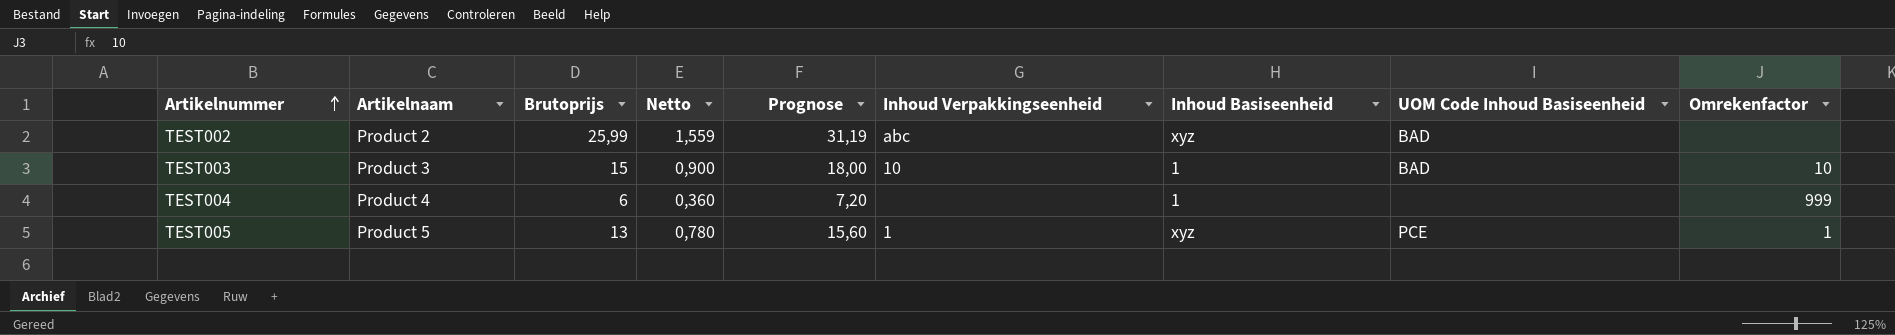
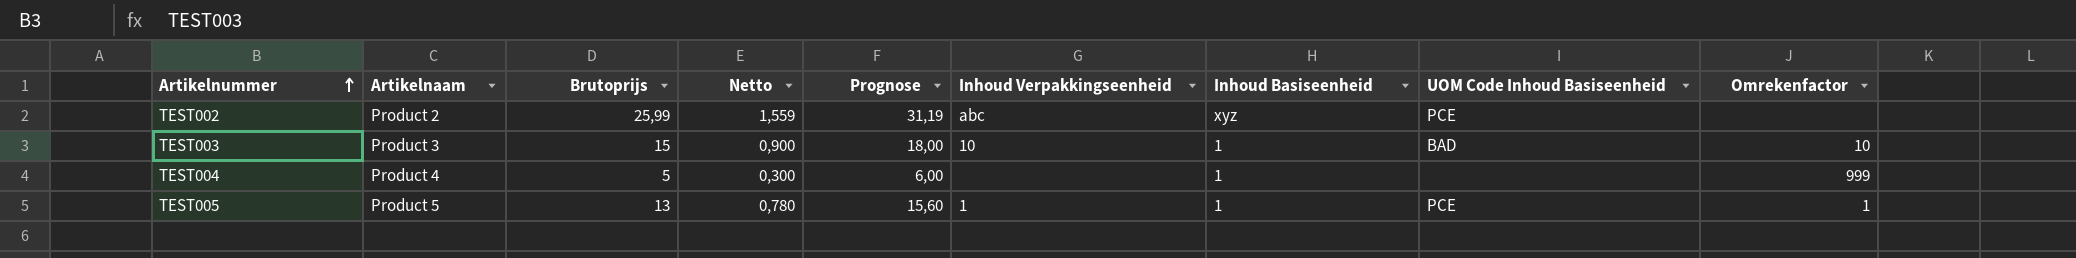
TEST002 | UOM Code Inhoud Basiseenheid: BAD -> PCE
TEST004 | Brutoprijs: 6 -> 5
TEST004 | Netto: 0,360 -> 0,300
TEST004 | Prognose: 7,20 -> 6,00
TEST005 | Inhoud Basiseenheid: xyz -> 1

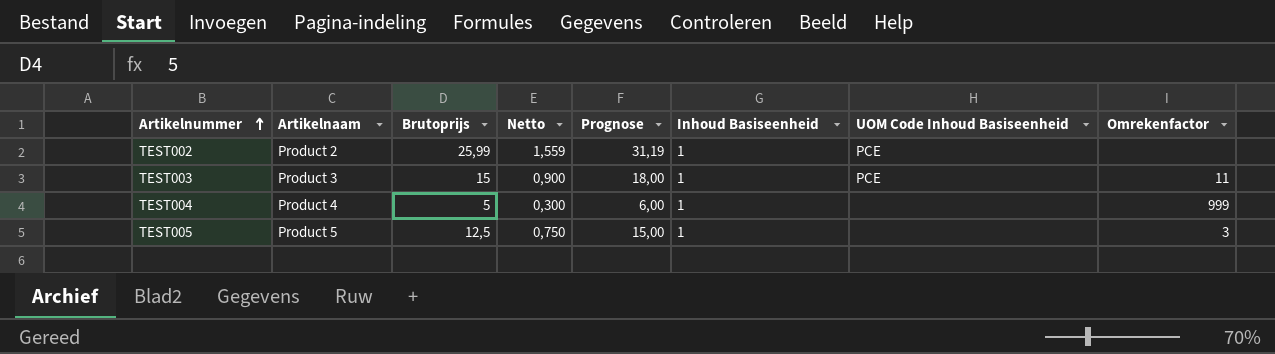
column Inhoud Verpakkingseenheid | position: 6 -> none
TEST002 | Inhoud Basiseenheid: xyz -> 1
TEST003 | UOM Code Inhoud Basiseenheid: BAD -> PCE
TEST003 | Omrekenfactor: 10 -> 11
TEST005 | Brutoprijs: 13 -> 12,5
TEST005 | Netto: 0,780 -> 0,750
TEST005 | Prognose: 15,60 -> 15,00
TEST005 | UOM Code Inhoud Basiseenheid: PCE -> none
TEST005 | Omrekenfactor: 1 -> 3

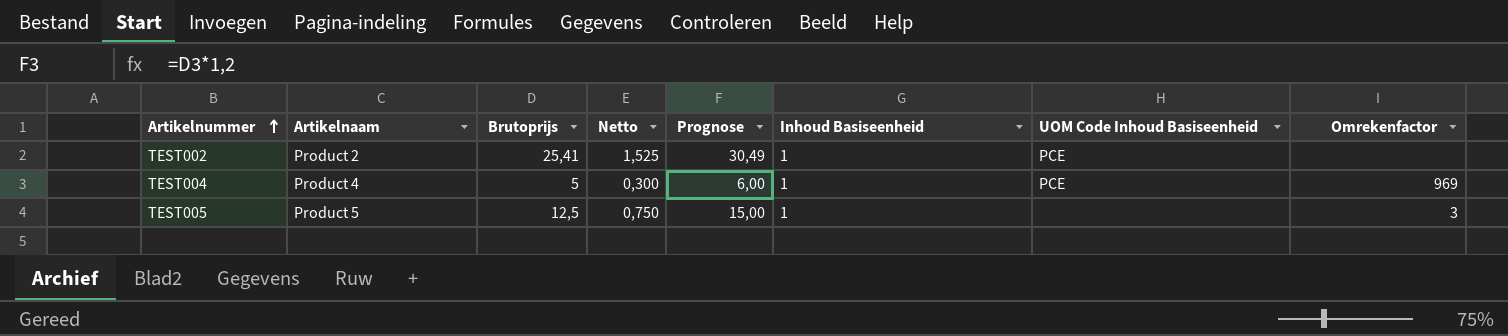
row TEST003: Product 3 | 15 | 0,900 | 18,00 | 1 | PCE | 11 -> none
TEST002 | Brutoprijs: 25,99 -> 25,41
TEST002 | Netto: 1,559 -> 1,525
TEST002 | Prognose: 31,19 -> 30,49
TEST004 | UOM Code Inhoud Basiseenheid: none -> PCE
TEST004 | Omrekenfactor: 999 -> 969

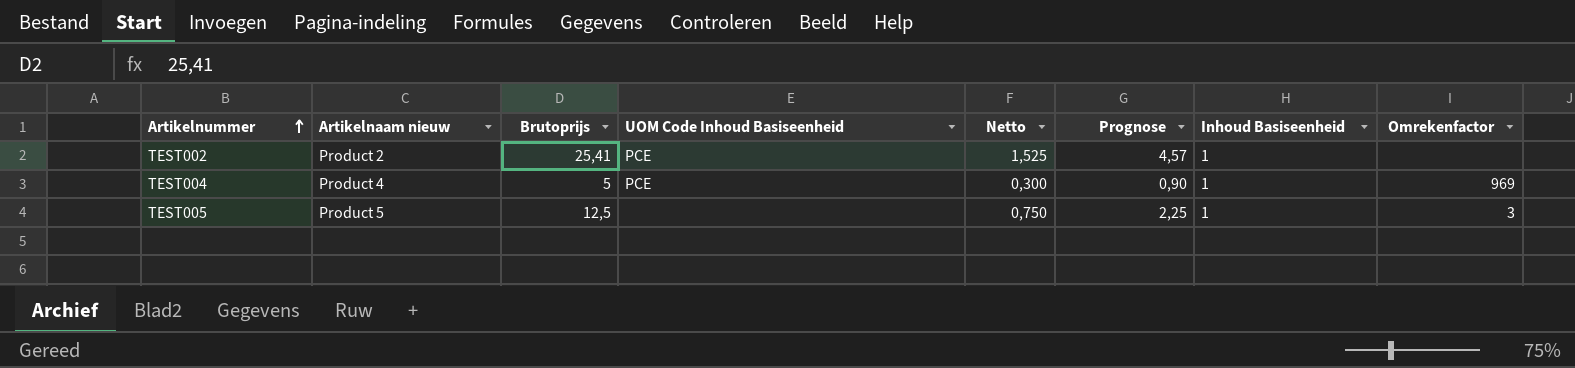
column name: Artikelnaam -> Artikelnaam nieuw
column UOM Code Inhoud Basiseenheid | position: 7 -> 4
column Prognose | formula: [Brutoprijs] * 1,2 -> [Brutoprijs] * 0,18

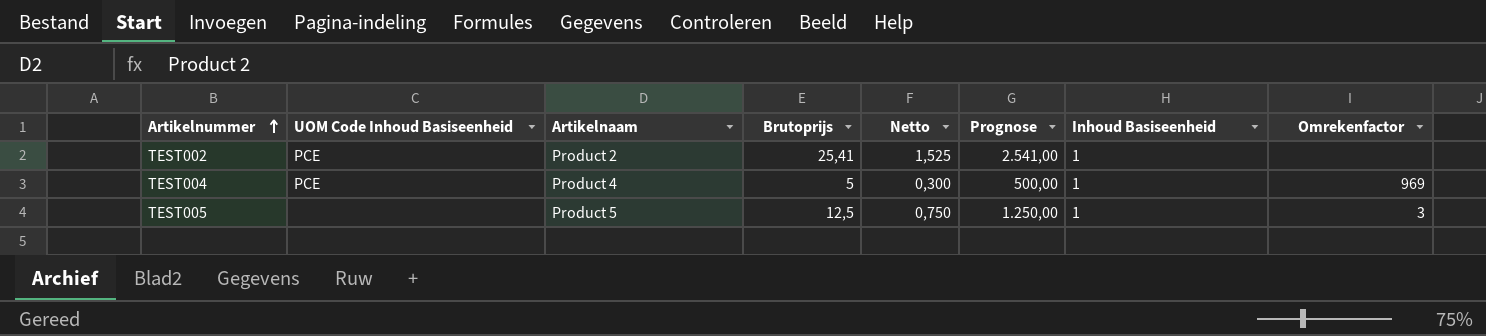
column UOM Code Inhoud Basiseenheid | position: 4 -> 2
column name: Artikelnaam nieuw -> Artikelnaam
column Prognose | formula: [Brutoprijs] * 0,18 -> [Brutoprijs] * 100

